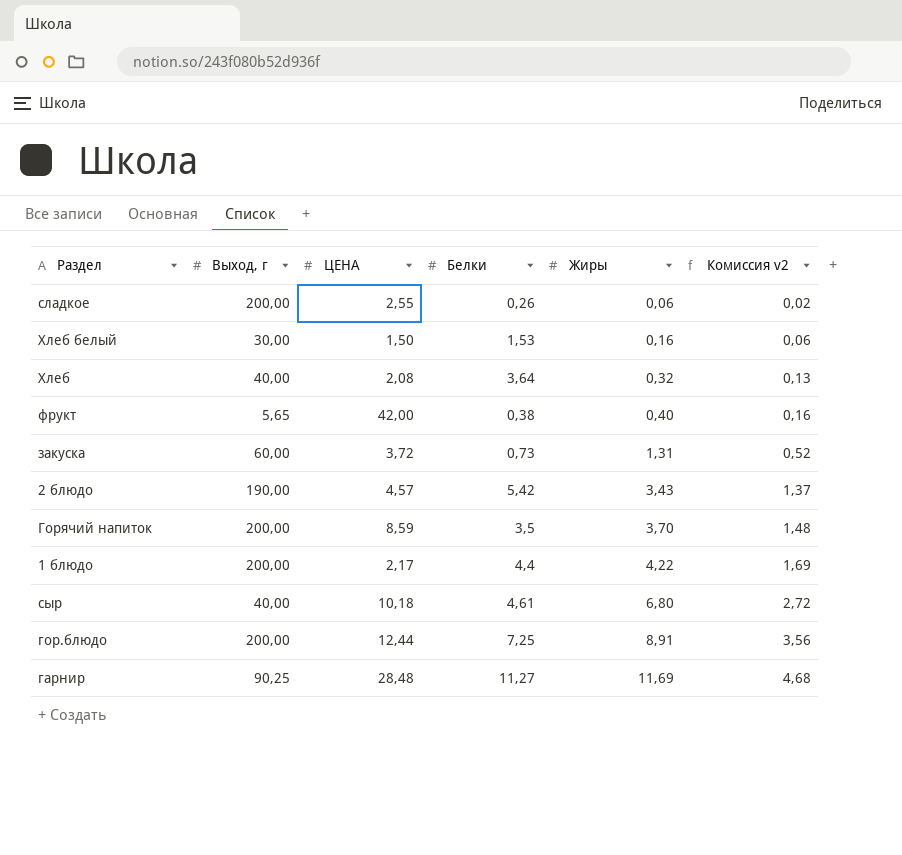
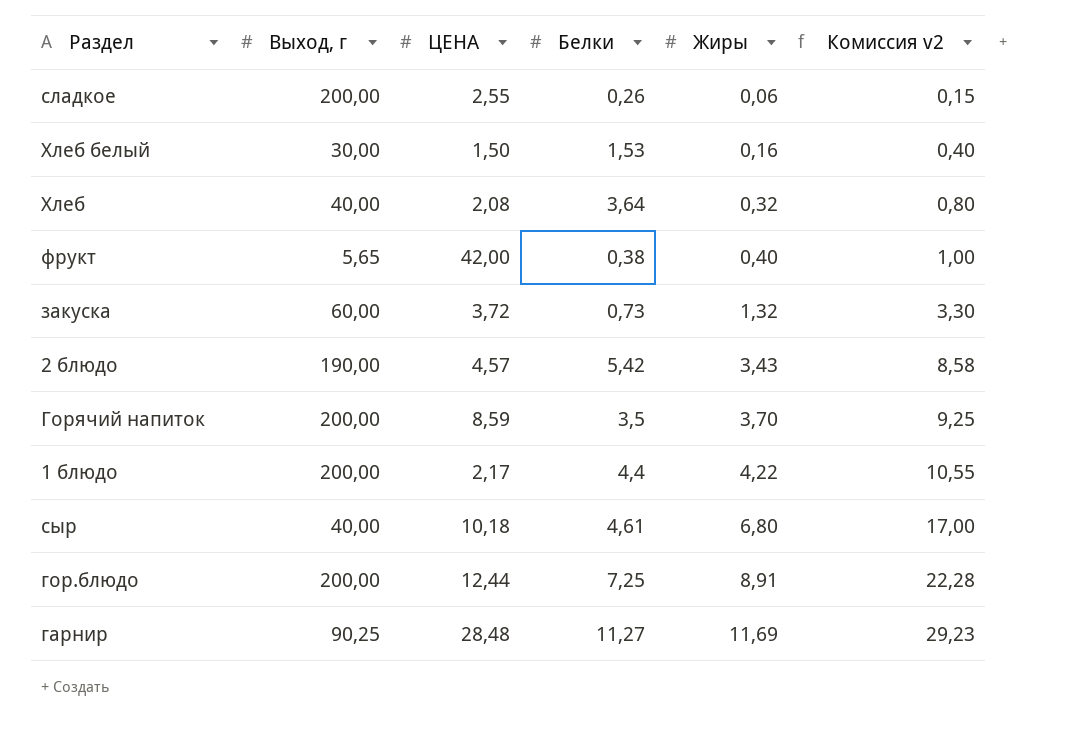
column Комиссия v2 | formula: [Жиры] * 0,4 -> [Жиры] * 2,5
закуска | Жиры: 1,31 -> 1,32

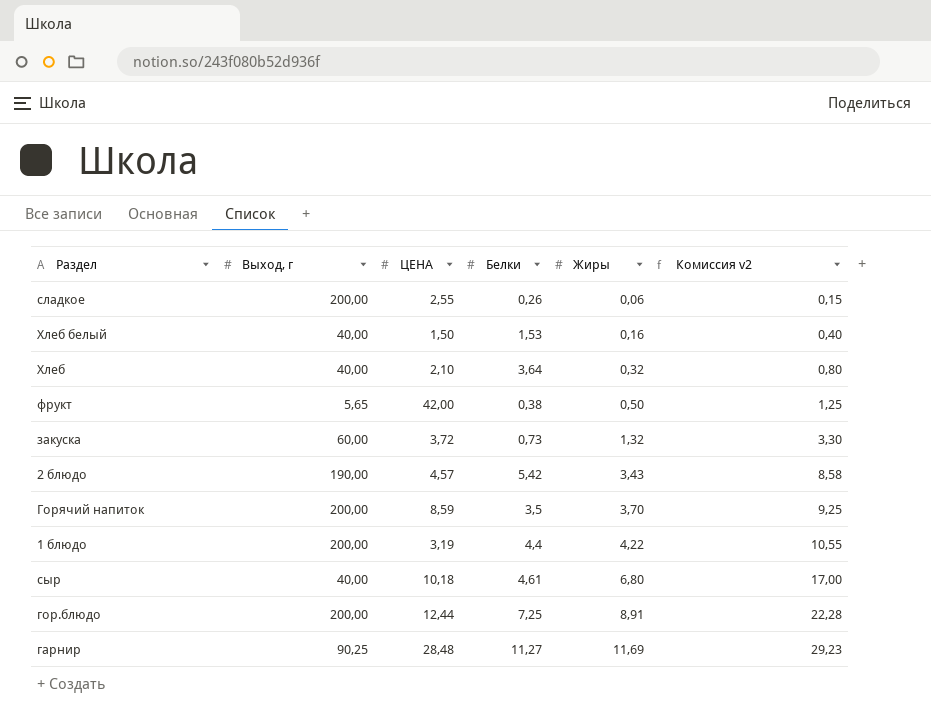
Хлеб белый | Выход, г: 30,00 -> 40,00
Хлеб | ЦЕНА: 2,08 -> 2,10
фрукт | Жиры: 0,40 -> 0,50
фрукт | Комиссия v2: 1,00 -> 1,25
1 блюдо | ЦЕНА: 2,17 -> 3,19

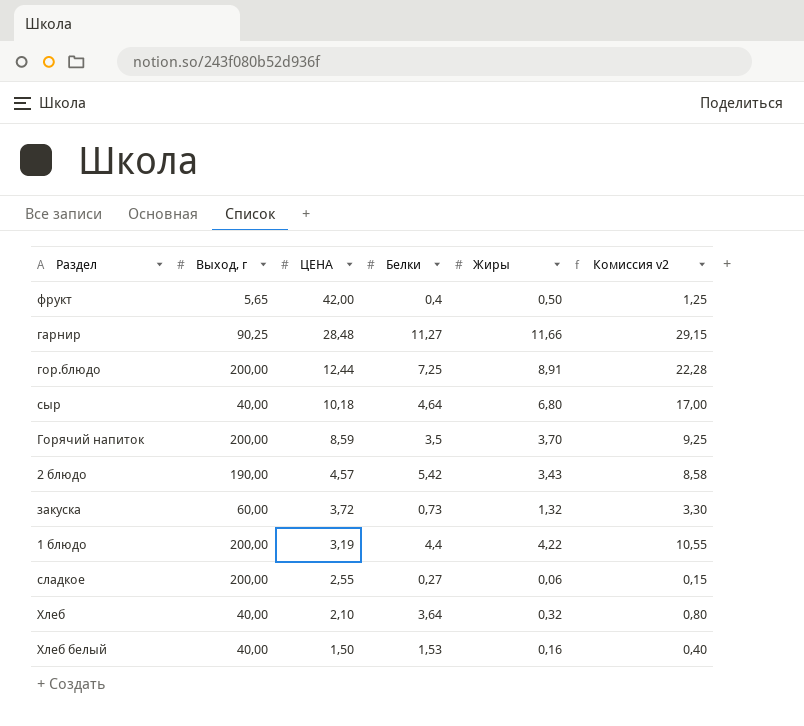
row order: Жиры ascending -> ЦЕНА descending
фрукт | Белки: 0,38 -> 0,4
гарнир | Жиры: 11,69 -> 11,66
гарнир | Комиссия v2: 29,23 -> 29,15
сыр | Белки: 4,61 -> 4,64
сладкое | Белки: 0,26 -> 0,27

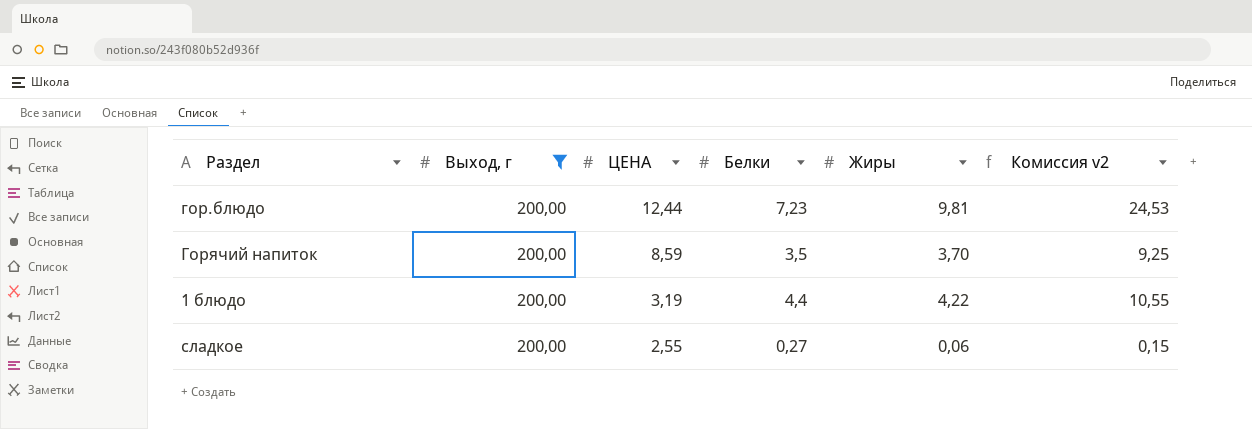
filter: none -> Выход, г = 200,00
гор.блюдо | Белки: 7,25 -> 7,23
гор.блюдо | Жиры: 8,91 -> 9,81
гор.блюдо | Комиссия v2: 22,28 -> 24,53

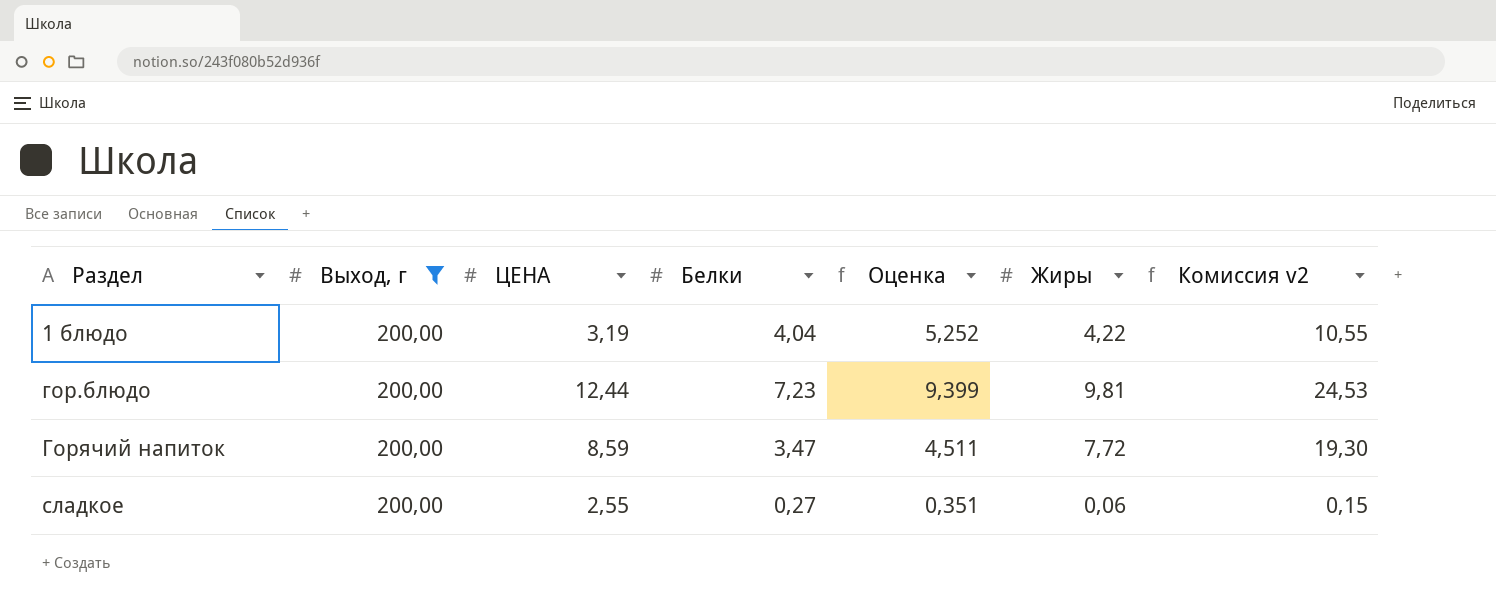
row order: ЦЕНА descending -> Раздел ascending
column Оценка | formula: none -> [Белки] * 1,3
1 блюдо | Белки: 4,4 -> 4,04
Горячий напиток | Белки: 3,5 -> 3,47
Горячий напиток | Жиры: 3,70 -> 7,72
Горячий напиток | Комиссия v2: 9,25 -> 19,30

